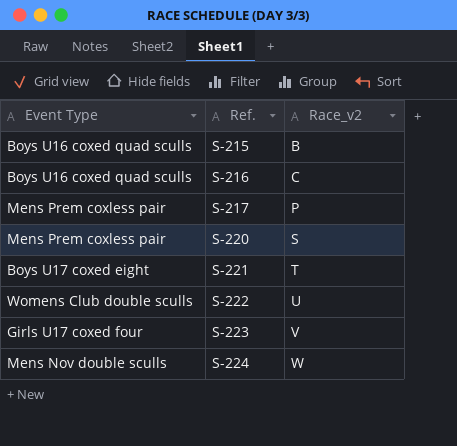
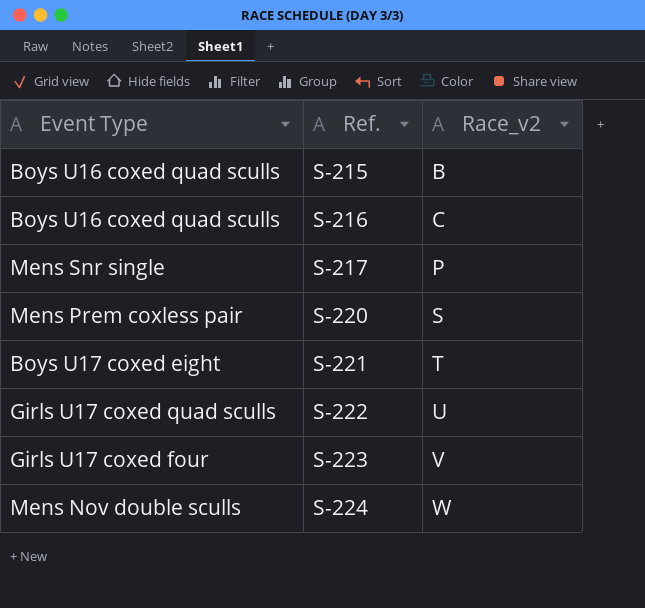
S-217 | Event Type: Mens Prem coxless pair -> Mens Snr single
S-222 | Event Type: Womens Club double sculls -> Girls U17 coxed quad sculls

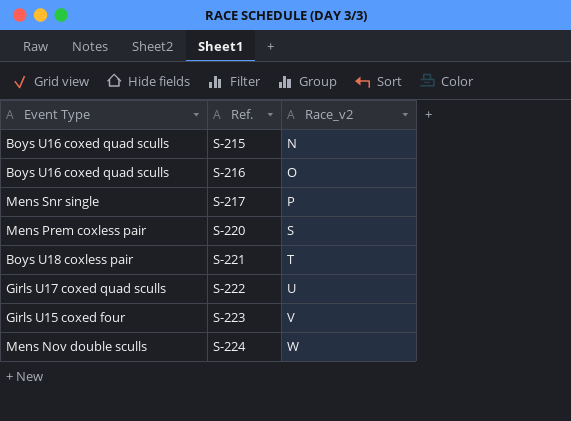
S-215 | Race_v2: B -> N
S-216 | Race_v2: C -> O
S-221 | Event Type: Boys U17 coxed eight -> Boys U18 coxless pair
S-223 | Event Type: Girls U17 coxed four -> Girls U15 coxed four

